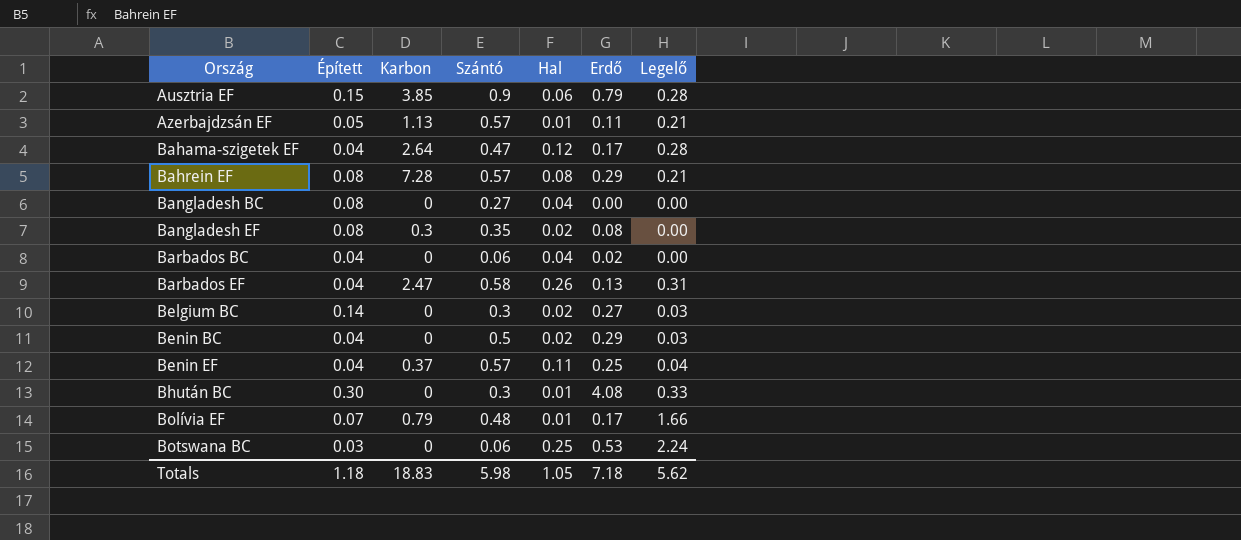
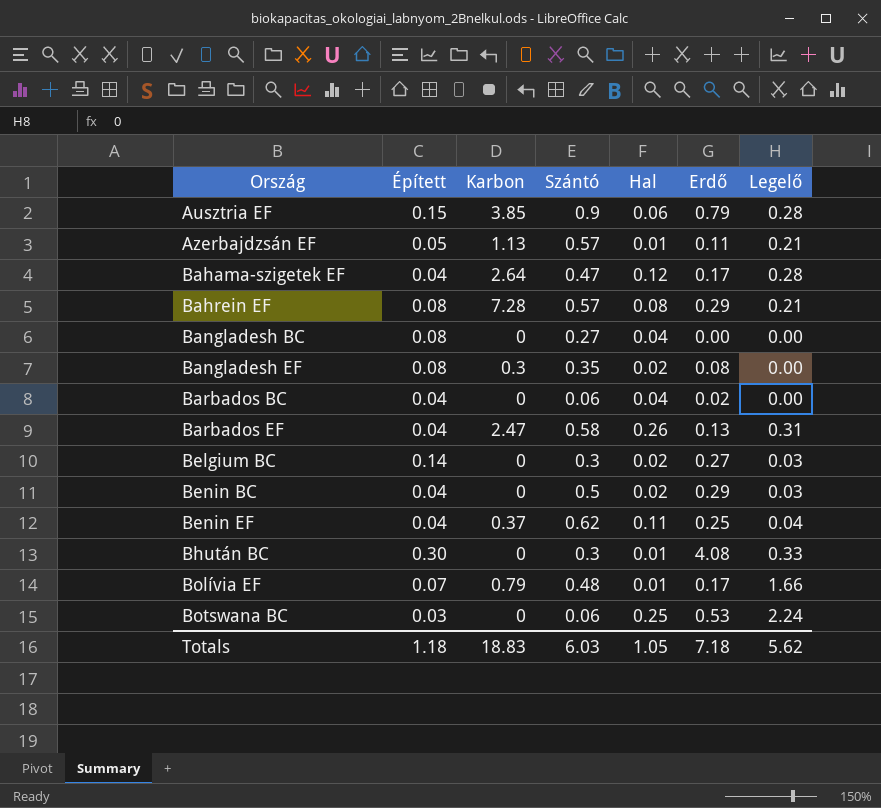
Benin EF | Szántó: 0.57 -> 0.62
Totals | Szántó: 5.98 -> 6.03

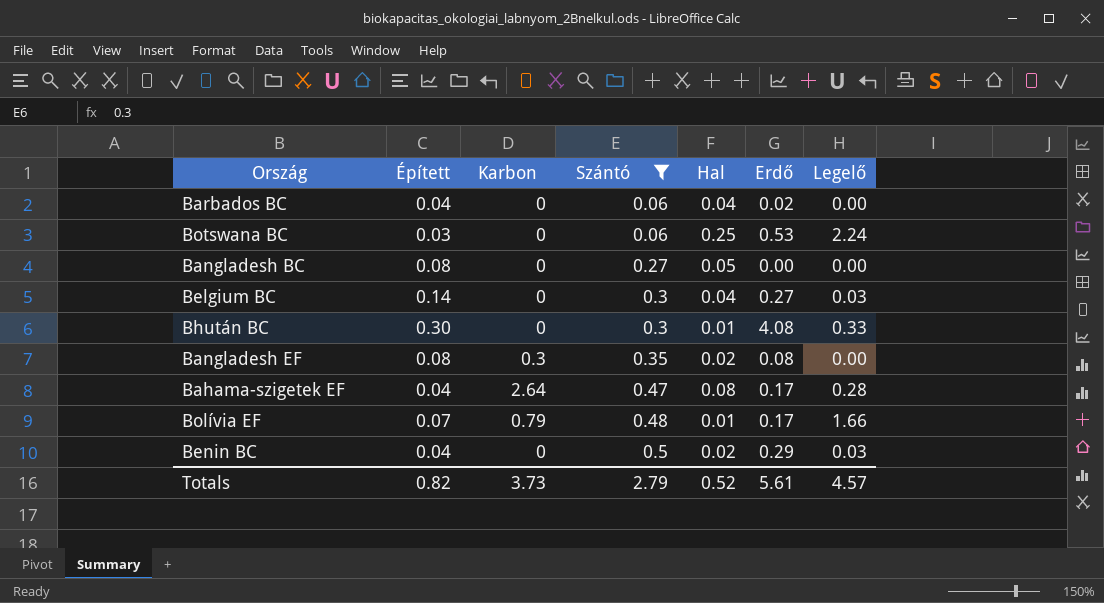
filter: none -> Szántó <= 0.5
row order: Ország ascending -> Szántó ascending
Bangladesh BC | Hal: 0.04 -> 0.05
Belgium BC | Hal: 0.02 -> 0.04
Bahama-szigetek EF | Hal: 0.12 -> 0.08
Totals | Épített: 1.18 -> 0.82
Totals | Karbon: 18.83 -> 3.73
Totals | Szántó: 6.03 -> 2.79
Totals | Hal: 1.05 -> 0.52
Totals | Erdő: 7.18 -> 5.61
Totals | Legelő: 5.62 -> 4.57

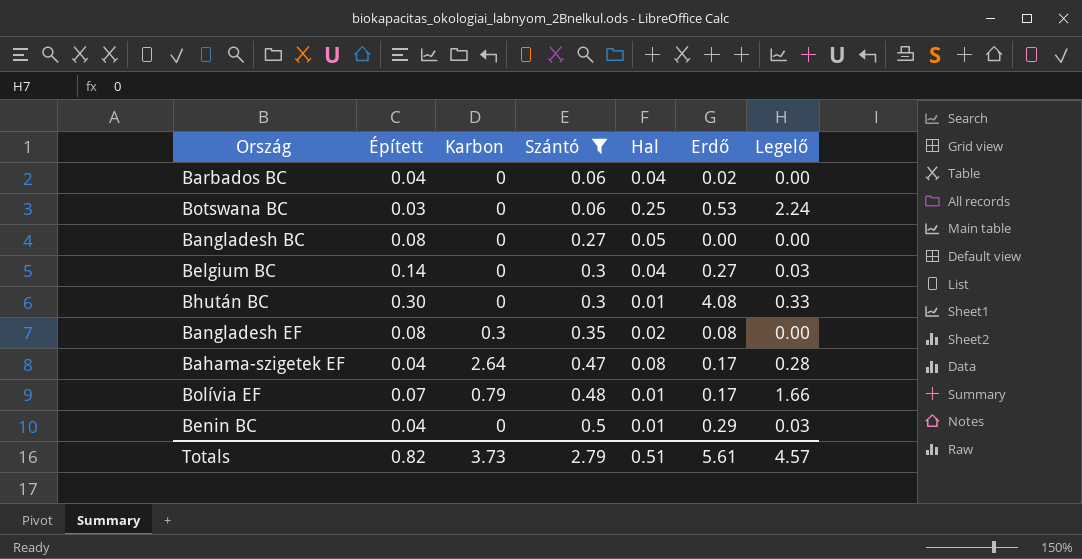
Benin BC | Hal: 0.02 -> 0.01
Totals | Hal: 0.52 -> 0.51

